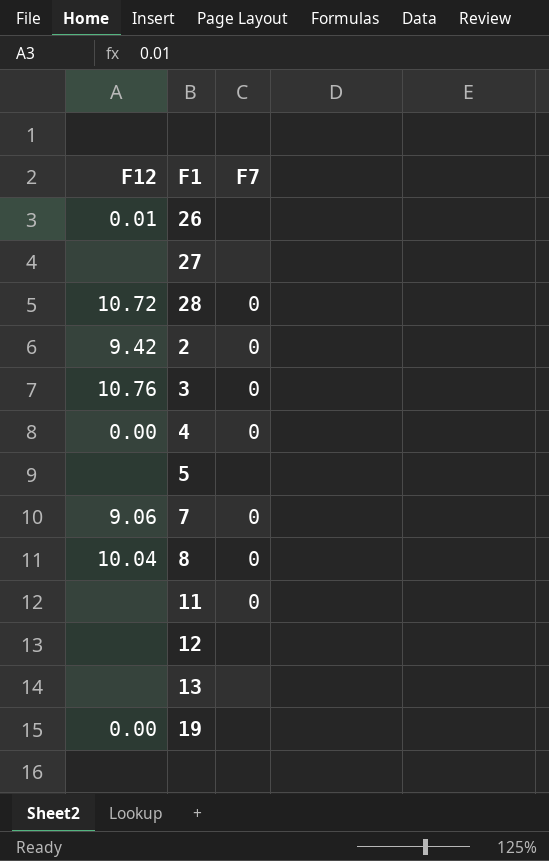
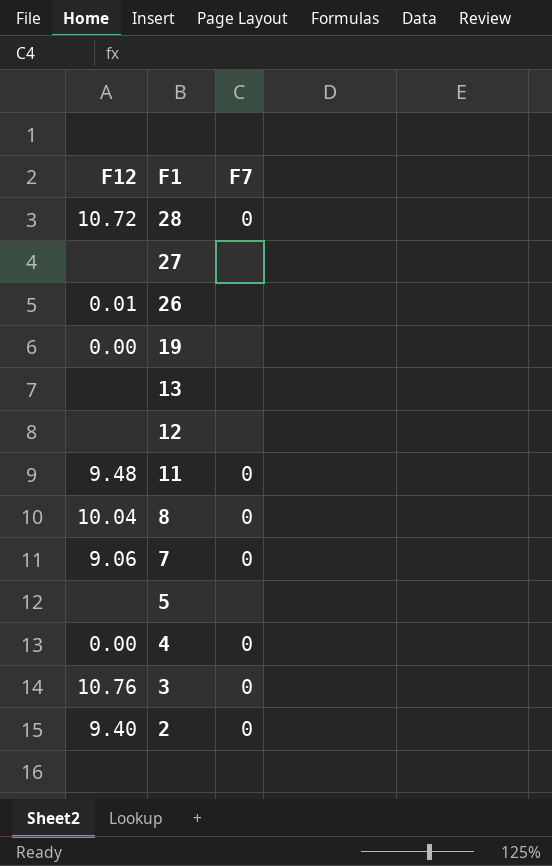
row order: none -> F1 descending
11 | F12: none -> 9.48
2 | F12: 9.42 -> 9.40

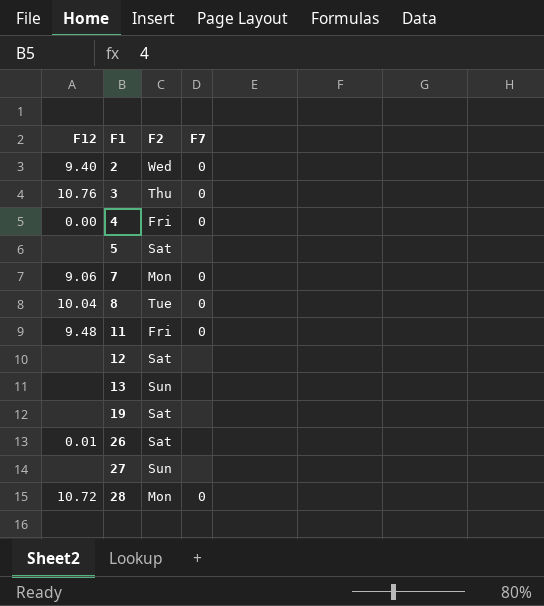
row order: F1 descending -> F1 ascending
column F2 | position: none -> 3
19 | F12: 0.00 -> none

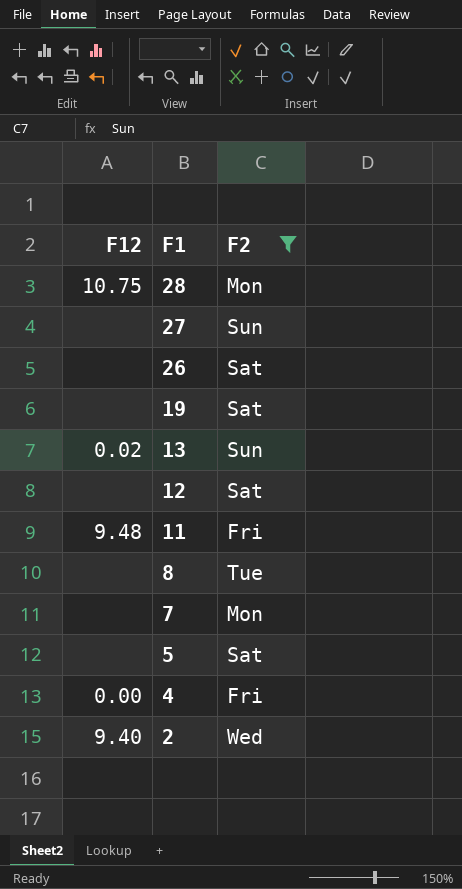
filter: none -> F2 != Thu
row order: F1 ascending -> F1 descending
column F7 | position: 4 -> none
28 | F12: 10.72 -> 10.75
26 | F12: 0.01 -> none
13 | F12: none -> 0.02
8 | F12: 10.04 -> none
7 | F12: 9.06 -> none

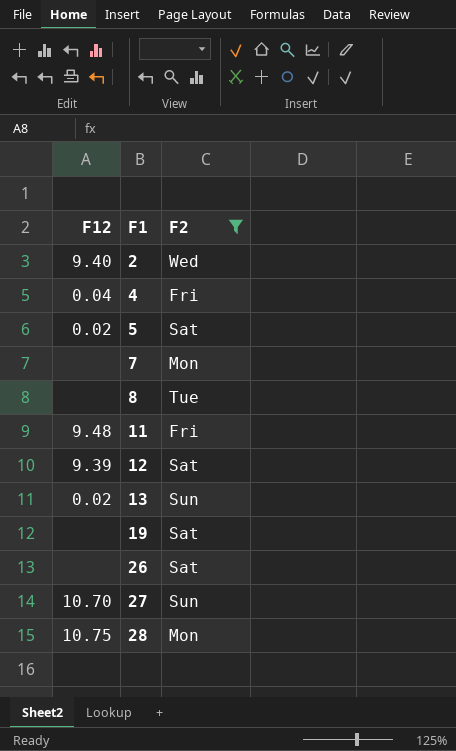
row order: F1 descending -> F1 ascending
4 | F12: 0.00 -> 0.04
5 | F12: none -> 0.02
12 | F12: none -> 9.39
27 | F12: none -> 10.70

